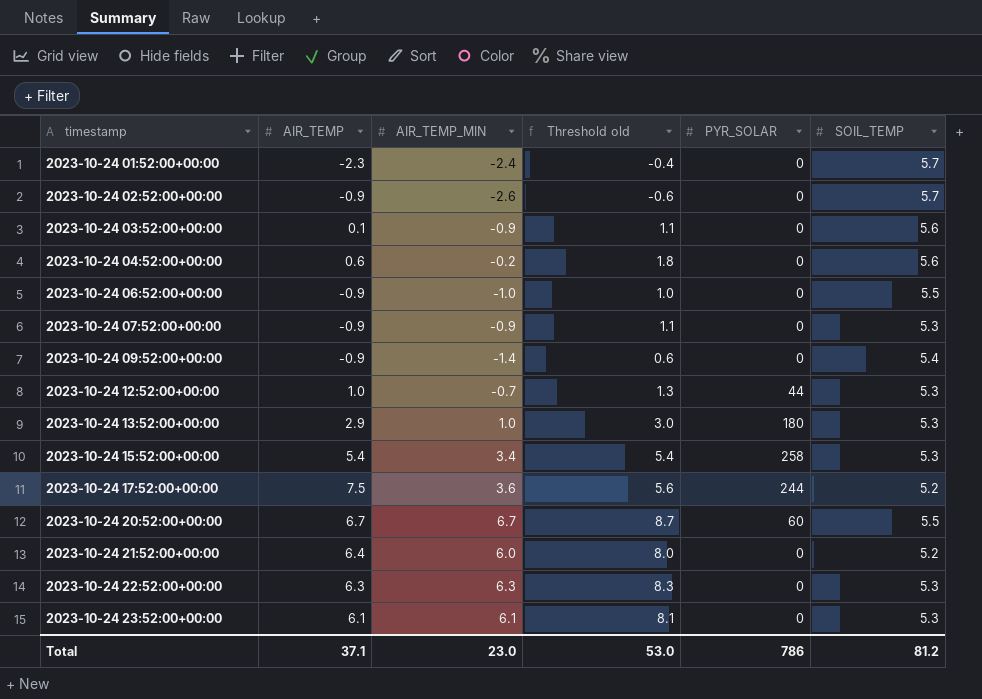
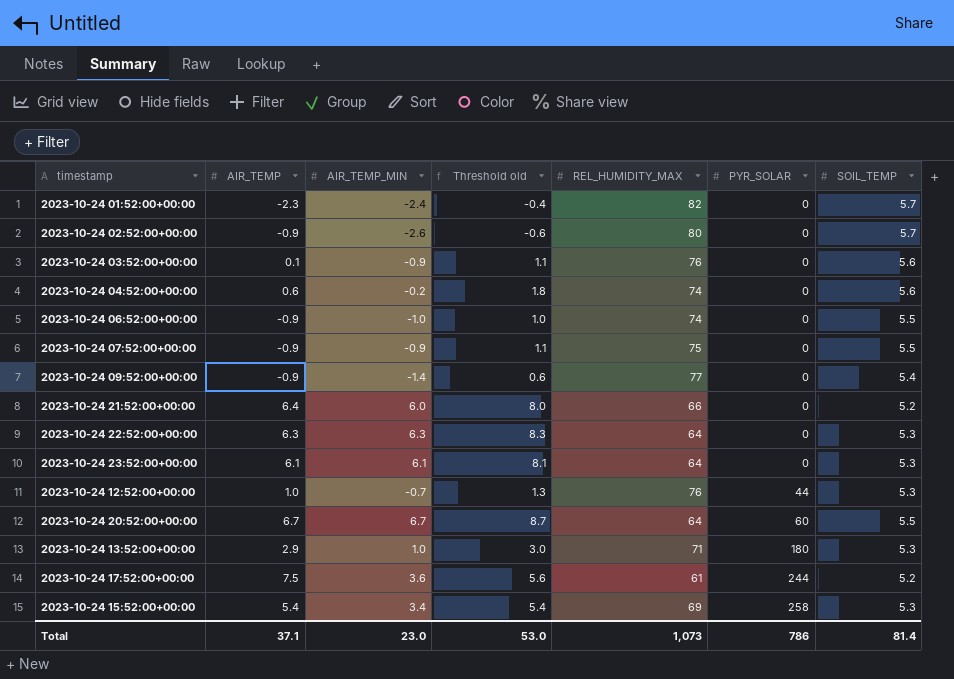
row order: timestamp ascending -> PYR_SOLAR ascending
column REL_HUMIDITY_MAX | position: none -> 5
2023-10-24 07:52:00+00:00 | SOIL_TEMP: 5.3 -> 5.5
Total | SOIL_TEMP: 81.2 -> 81.4

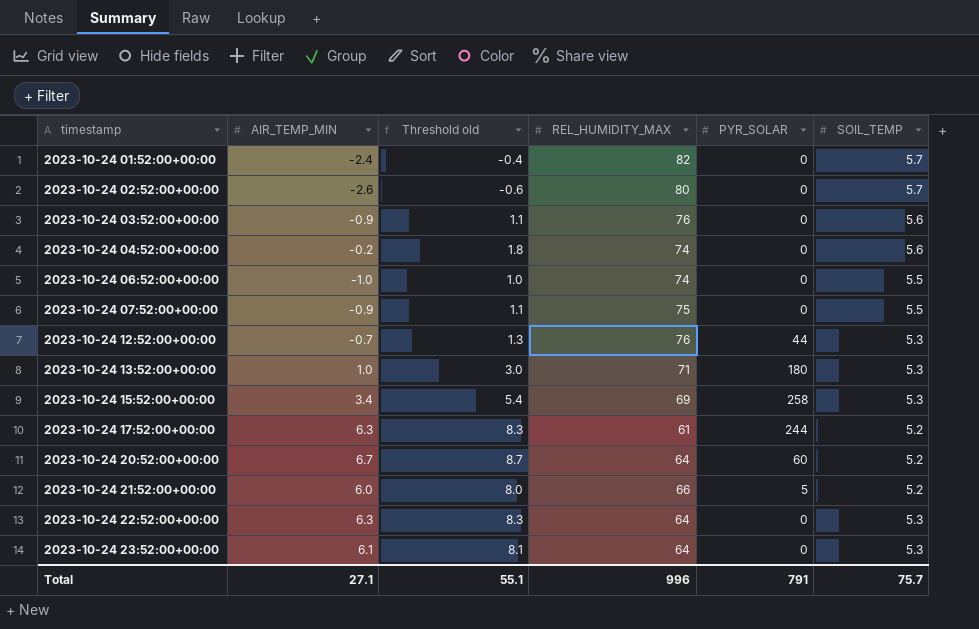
row order: PYR_SOLAR ascending -> timestamp ascending
column AIR_TEMP | position: 2 -> none
row 2023-10-24 09:52:00+00:00: -0.9 | -1.4 | 0.6 | 77 | 0 | 5.4 -> none
2023-10-24 17:52:00+00:00 | AIR_TEMP_MIN: 3.6 -> 6.3
2023-10-24 17:52:00+00:00 | Threshold old: 5.6 -> 8.3
2023-10-24 20:52:00+00:00 | SOIL_TEMP: 5.5 -> 5.2
2023-10-24 21:52:00+00:00 | PYR_SOLAR: 0 -> 5
Total | AIR_TEMP_MIN: 23.0 -> 27.1
Total | Threshold old: 53.0 -> 55.1
Total | REL_HUMIDITY_MAX: 1,073 -> 996
Total | PYR_SOLAR: 786 -> 791
Total | SOIL_TEMP: 81.4 -> 75.7

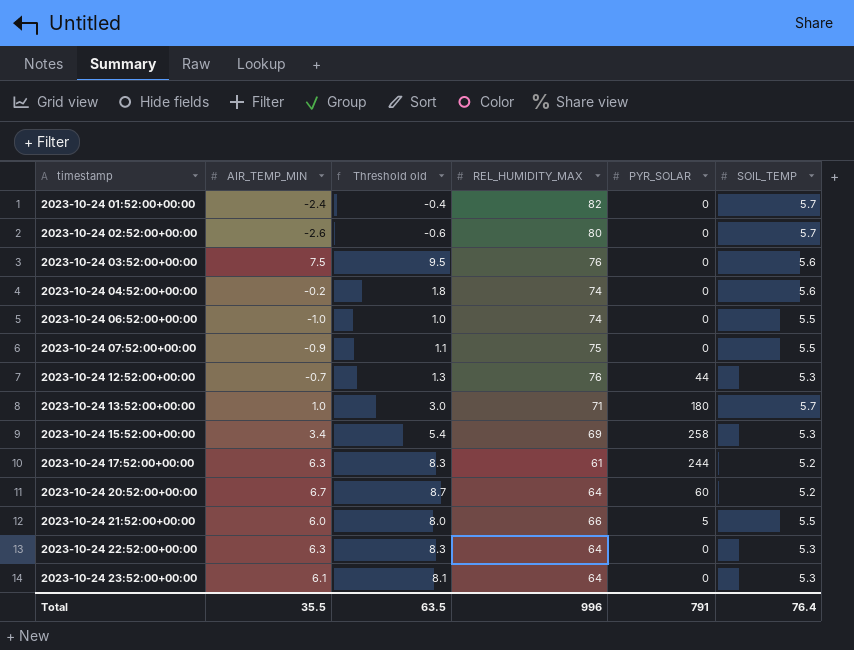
2023-10-24 03:52:00+00:00 | AIR_TEMP_MIN: -0.9 -> 7.5
2023-10-24 03:52:00+00:00 | Threshold old: 1.1 -> 9.5
2023-10-24 13:52:00+00:00 | SOIL_TEMP: 5.3 -> 5.7
2023-10-24 21:52:00+00:00 | SOIL_TEMP: 5.2 -> 5.5
Total | AIR_TEMP_MIN: 27.1 -> 35.5
Total | Threshold old: 55.1 -> 63.5
Total | SOIL_TEMP: 75.7 -> 76.4

